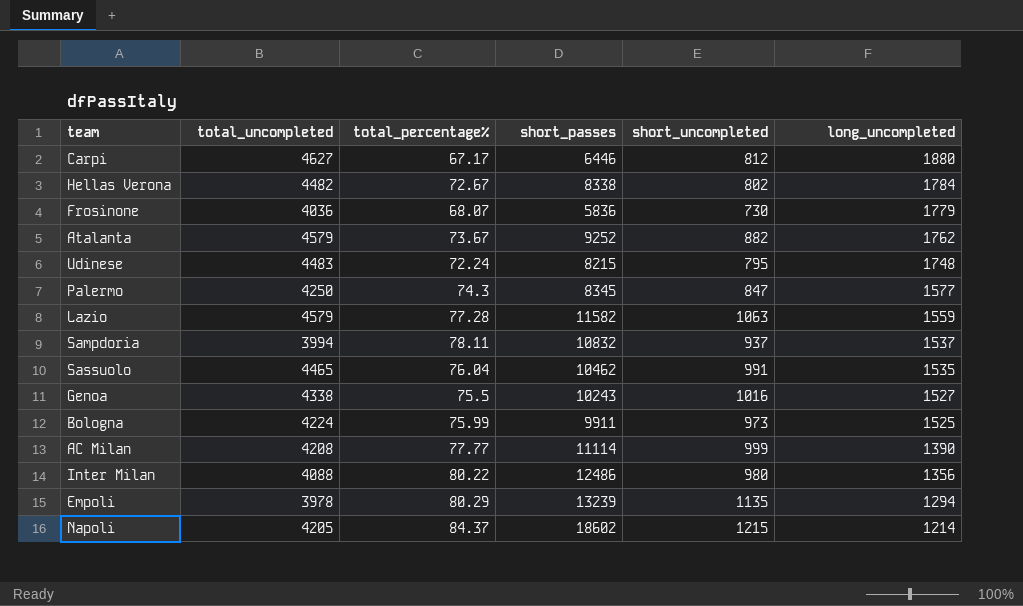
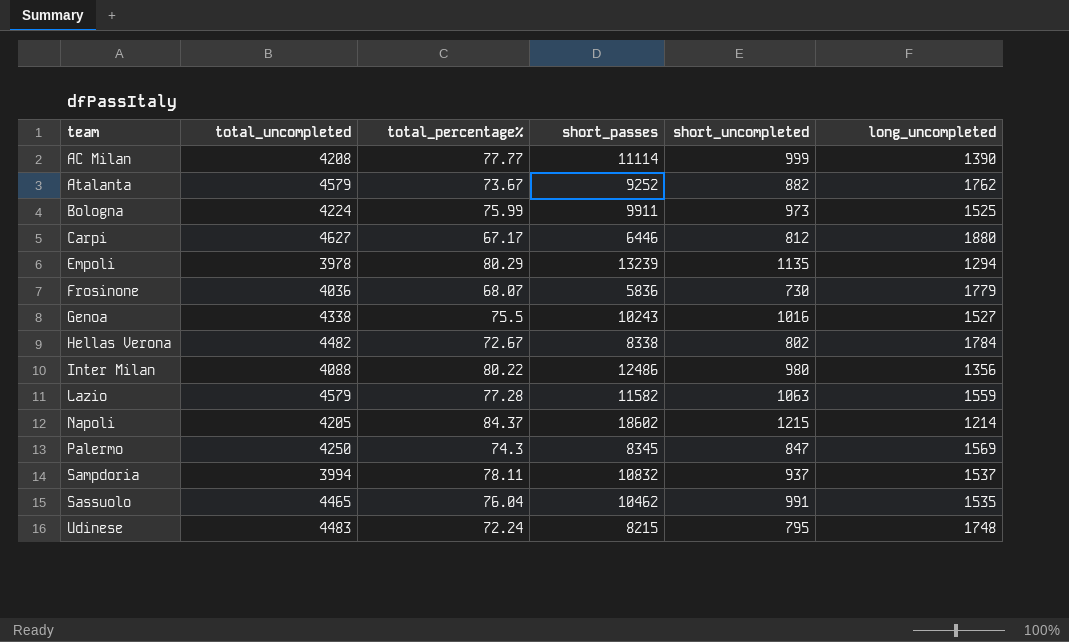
row order: long_uncompleted descending -> team ascending
Palermo | long_uncompleted: 1577 -> 1569

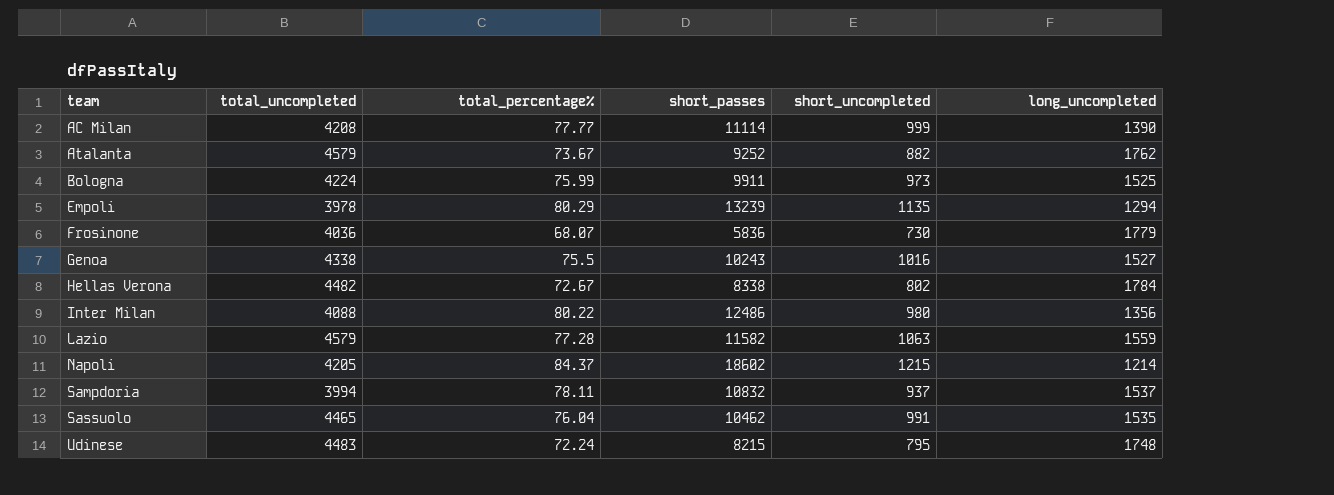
row Carpi: 4627 | 67.17 | 6446 | 812 | 1880 -> none
row Palermo: 4250 | 74.3 | 8345 | 847 | 1569 -> none

